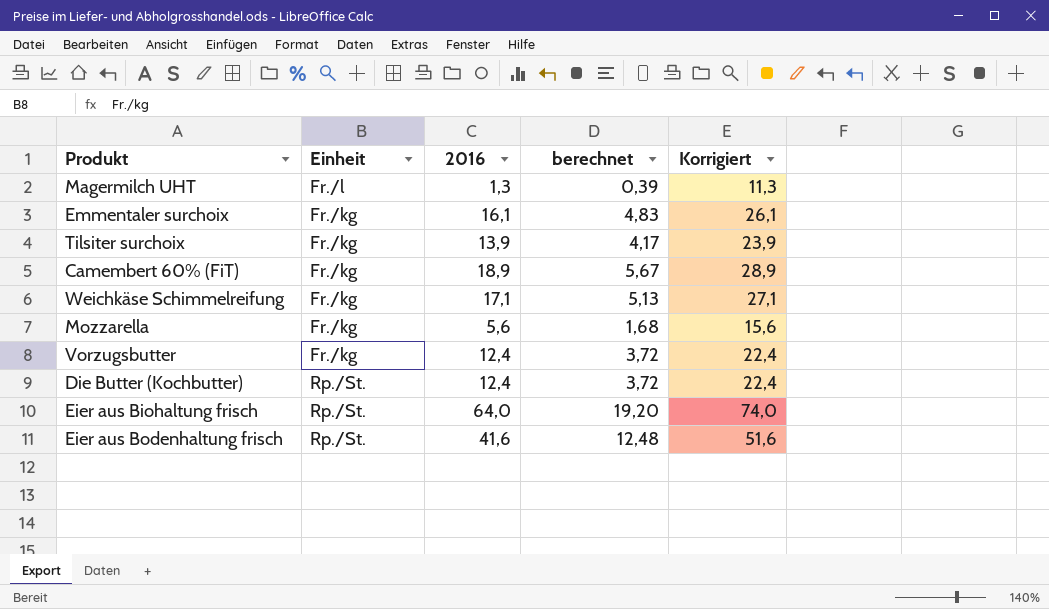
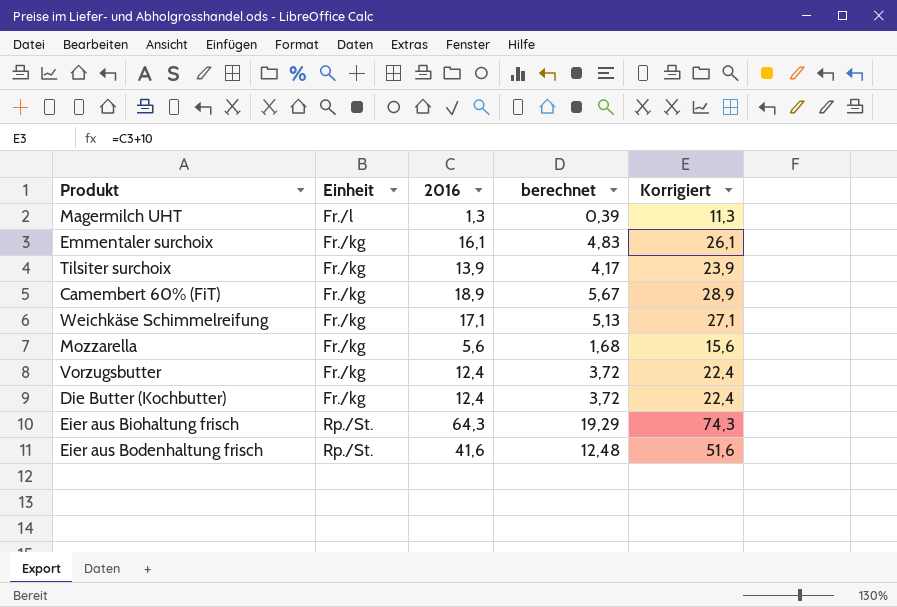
Die Butter (Kochbutter) | Einheit: Rp./St. -> Fr./kg
Eier aus Biohaltung frisch | 2016: 64,0 -> 64,3
Eier aus Biohaltung frisch | berechnet: 19,20 -> 19,29
Eier aus Biohaltung frisch | Korrigiert: 74,0 -> 74,3

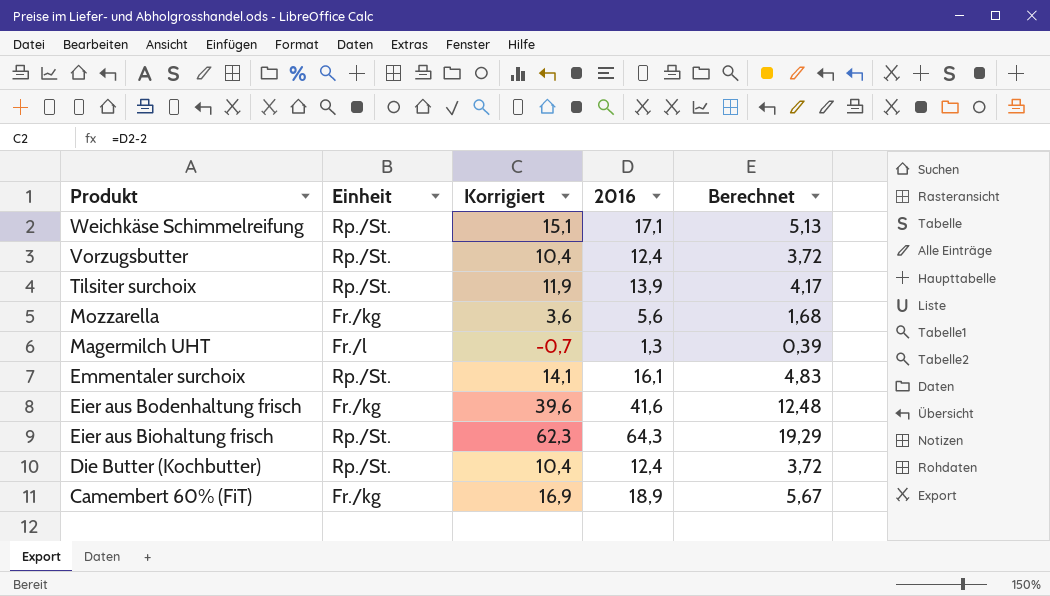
row order: none -> Produkt descending
column Korrigiert | formula: [2016] + 10 -> [2016] - 2
column Korrigiert | position: 5 -> 3
column name: berechnet -> Berechnet
Weichkäse Schimmelreifung | Einheit: Fr./kg -> Rp./St.
Vorzugsbutter | Einheit: Fr./kg -> Rp./St.
Tilsiter surchoix | Einheit: Fr./kg -> Rp./St.
Emmentaler surchoix | Einheit: Fr./kg -> Rp./St.
Eier aus Bodenhaltung frisch | Einheit: Rp./St. -> Fr./kg
Die Butter (Kochbutter) | Einheit: Fr./kg -> Rp./St.

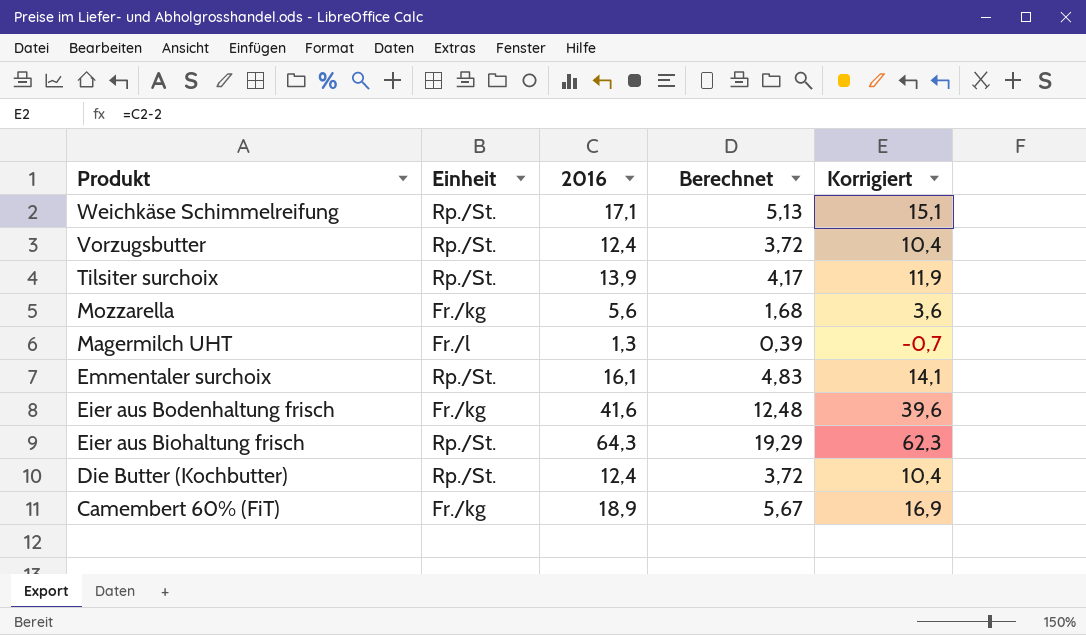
column Korrigiert | position: 3 -> 5

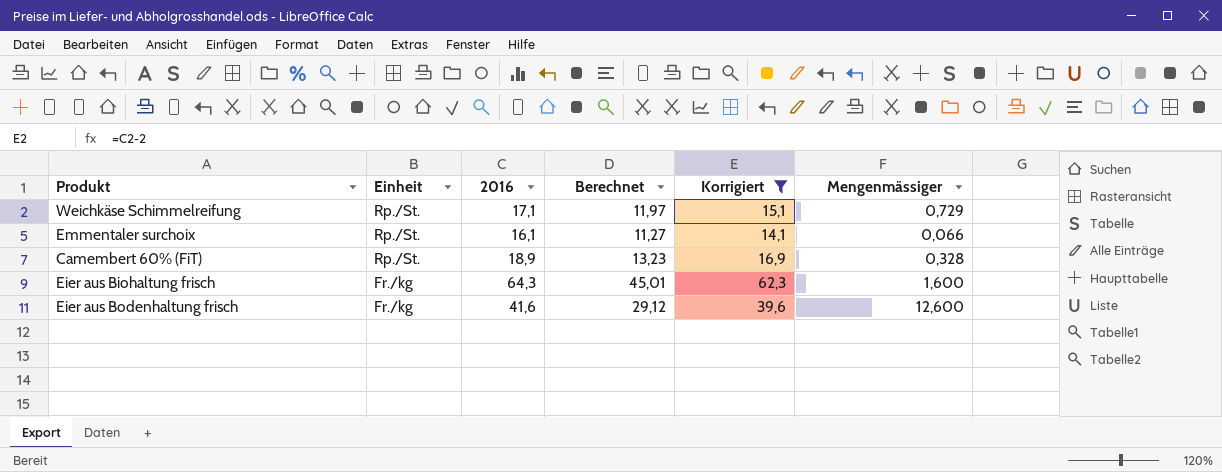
filter: none -> Korrigiert >= 14,1
row order: Produkt descending -> Einheit descending
column Berechnet | formula: [2016] * 0,3 -> [2016] * 0,7
column Mengenmässiger | position: none -> 6
Camembert 60% (FiT) | Einheit: Fr./kg -> Rp./St.
Eier aus Biohaltung frisch | Einheit: Rp./St. -> Fr./kg

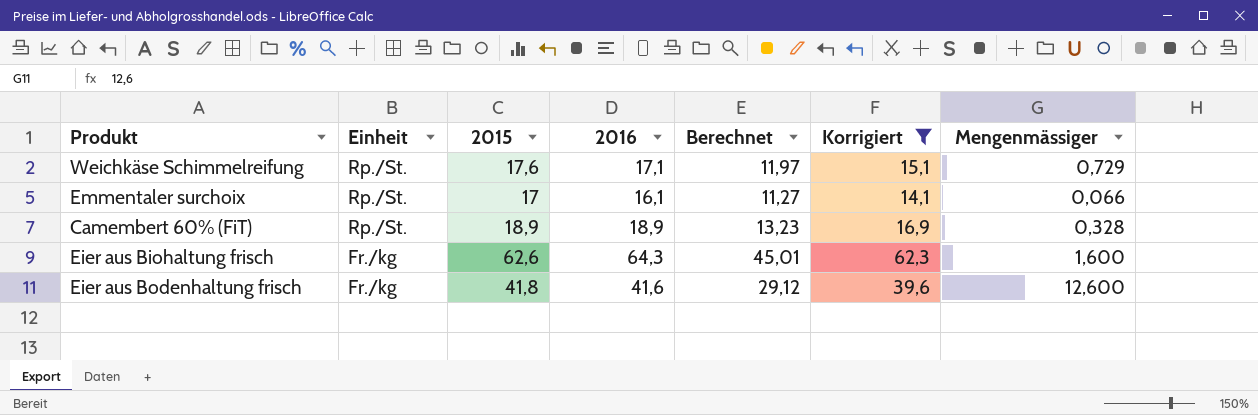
column 2015 | position: none -> 3

